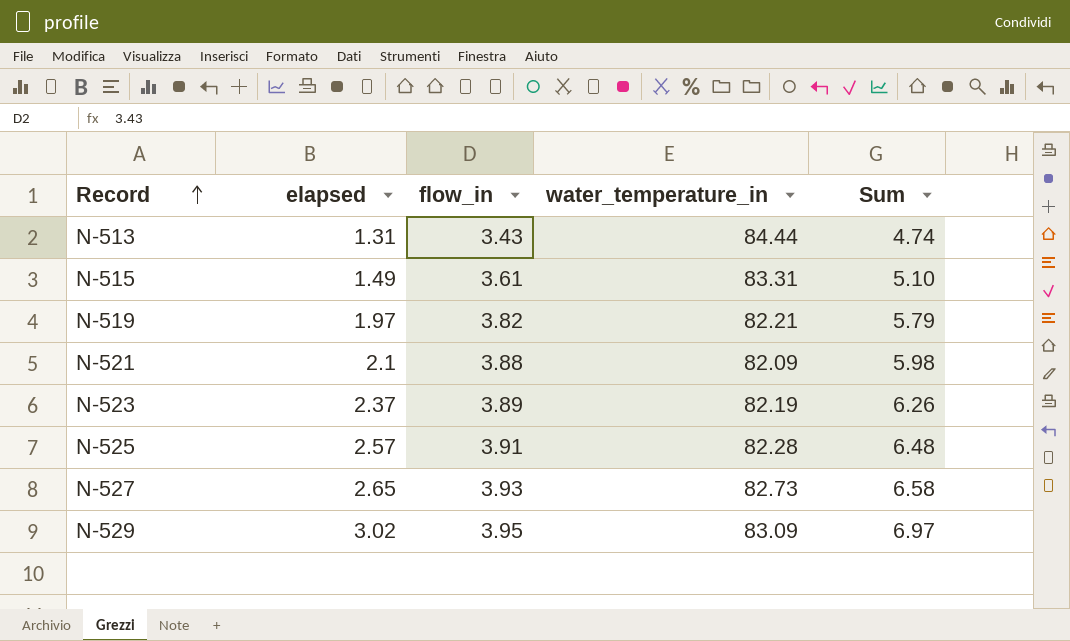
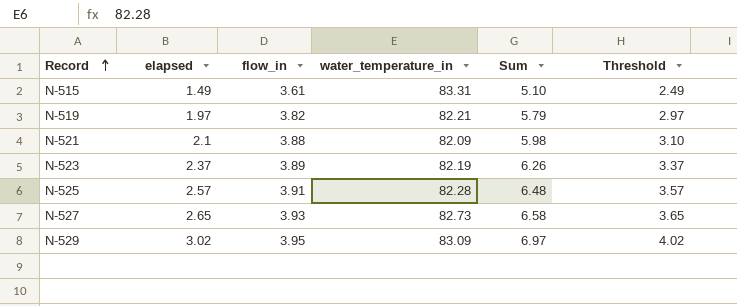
column Threshold | formula: none -> [elapsed] + 1
row N-513: 1.31 | 3.43 | 84.44 | 4.74 -> none

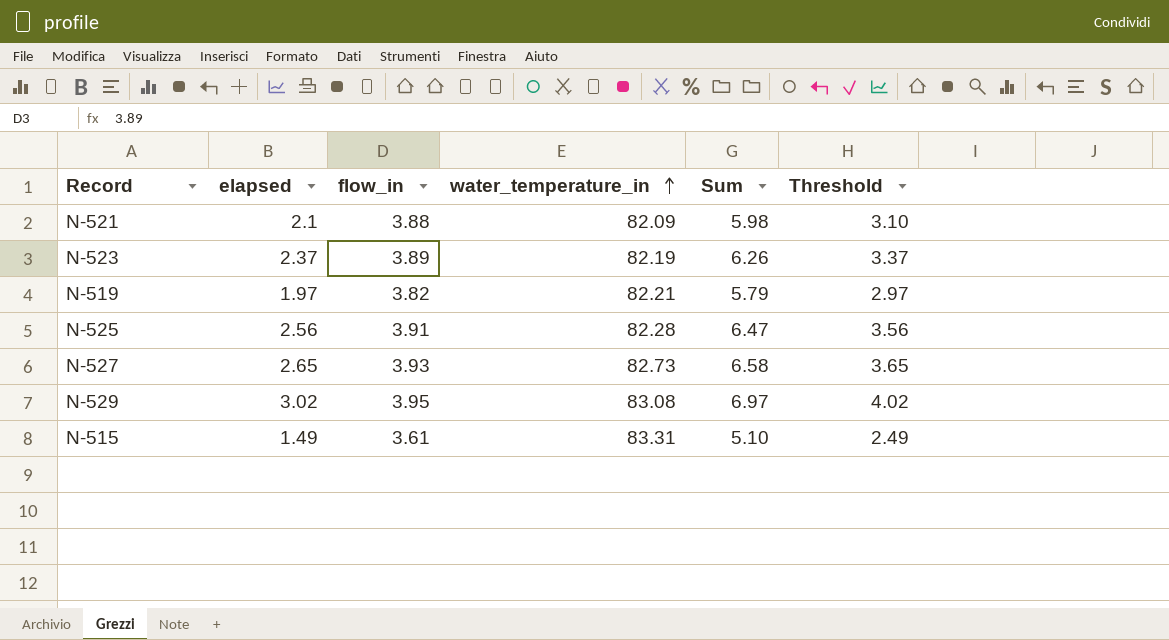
row order: Record ascending -> water_temperature_in ascending
N-525 | elapsed: 2.57 -> 2.56
N-525 | Sum: 6.48 -> 6.47
N-525 | Threshold: 3.57 -> 3.56
N-529 | water_temperature_in: 83.09 -> 83.08

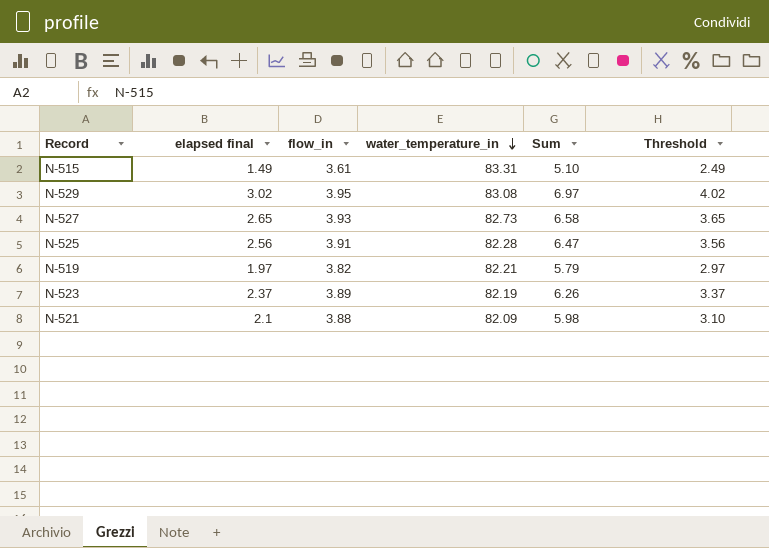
row order: water_temperature_in ascending -> water_temperature_in descending
column name: elapsed -> elapsed final

